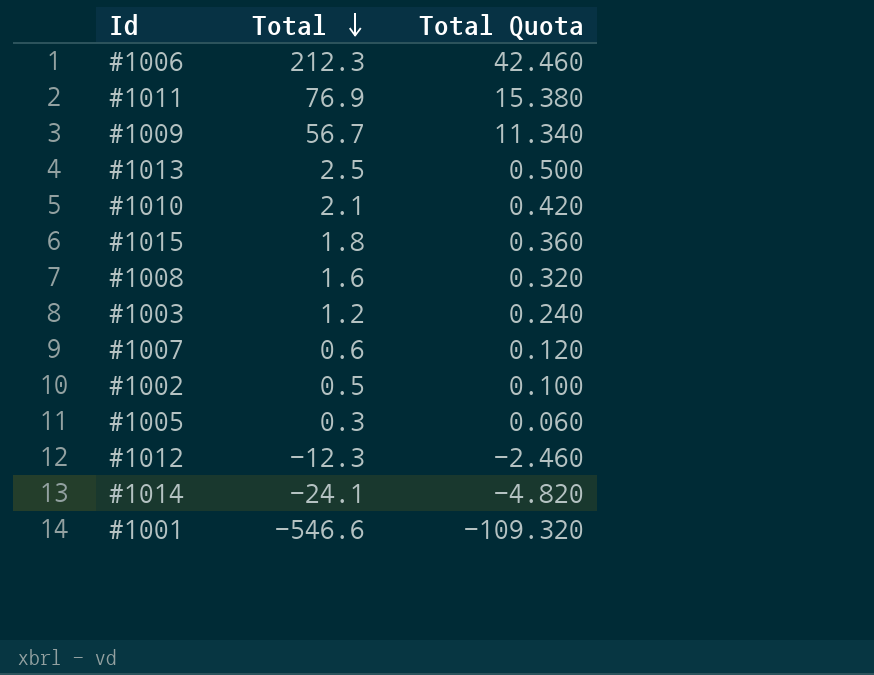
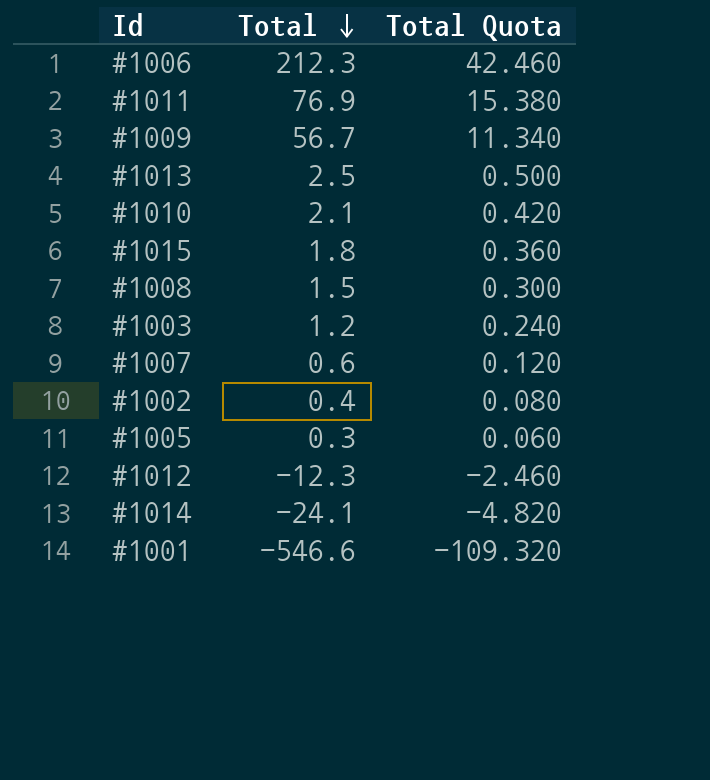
#1008 | Total: 1.6 -> 1.5
#1008 | Total Quota: 0.320 -> 0.300
#1002 | Total: 0.5 -> 0.4
#1002 | Total Quota: 0.100 -> 0.080

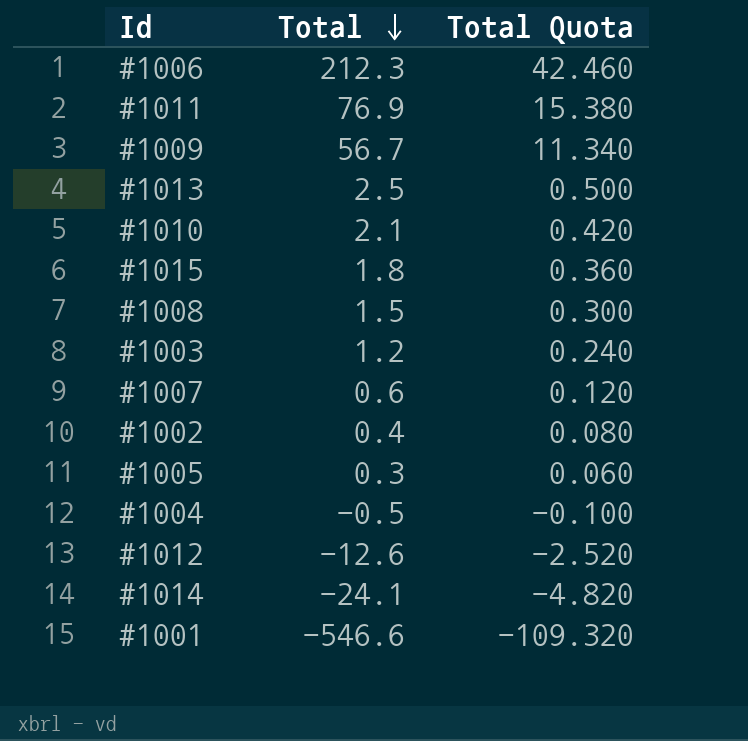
row #1004: none -> -0.5 | -0.100
#1012 | Total: -12.3 -> -12.6
#1012 | Total Quota: -2.460 -> -2.520

